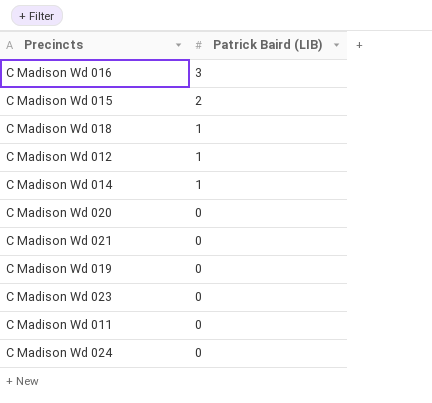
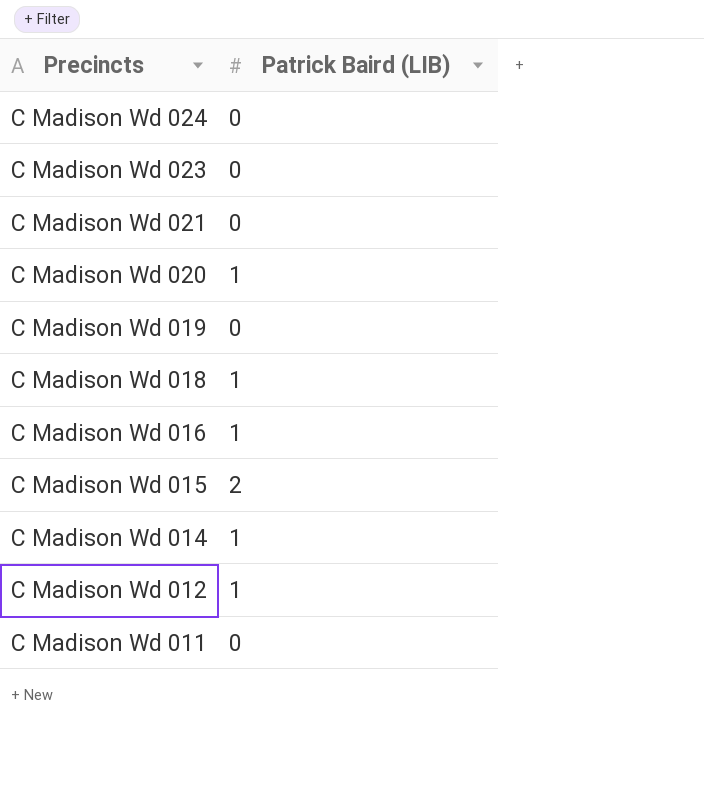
row order: Patrick Baird (LIB) descending -> Precincts descending
C Madison Wd 020 | Patrick Baird (LIB): 0 -> 1
C Madison Wd 016 | Patrick Baird (LIB): 3 -> 1

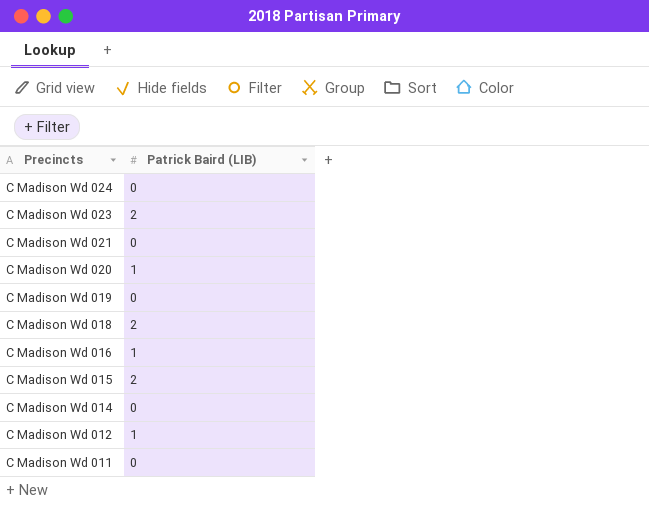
C Madison Wd 023 | Patrick Baird (LIB): 0 -> 2
C Madison Wd 018 | Patrick Baird (LIB): 1 -> 2
C Madison Wd 014 | Patrick Baird (LIB): 1 -> 0

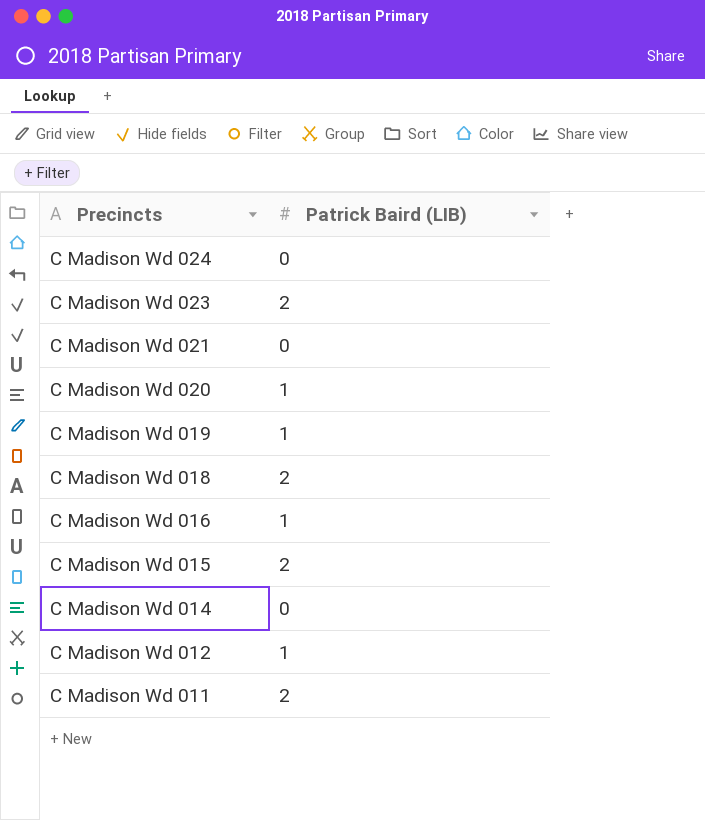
C Madison Wd 019 | Patrick Baird (LIB): 0 -> 1
C Madison Wd 011 | Patrick Baird (LIB): 0 -> 2

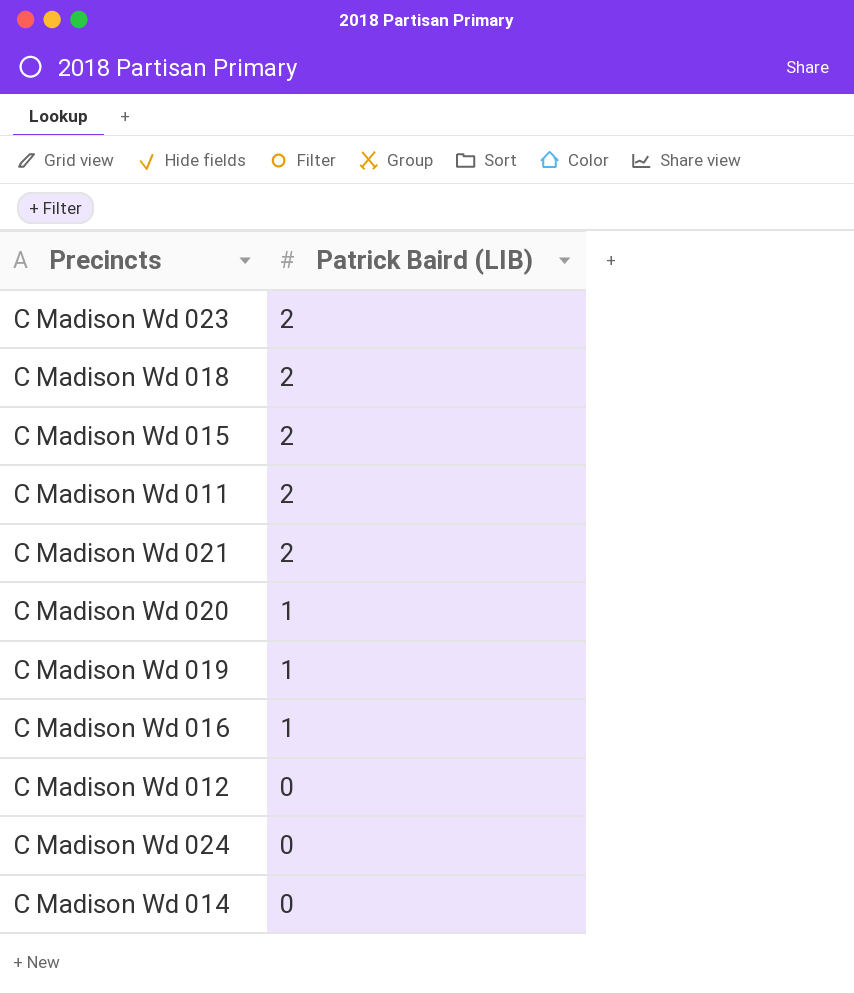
row order: Precincts descending -> Patrick Baird (LIB) descending
C Madison Wd 021 | Patrick Baird (LIB): 0 -> 2
C Madison Wd 012 | Patrick Baird (LIB): 1 -> 0

